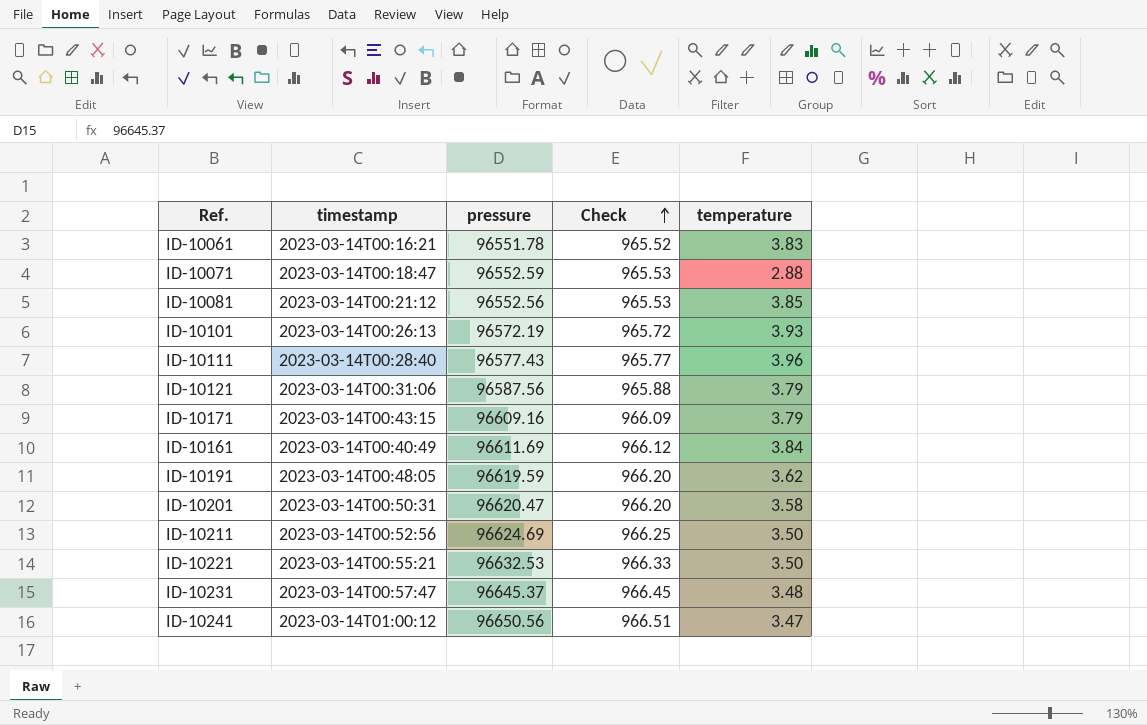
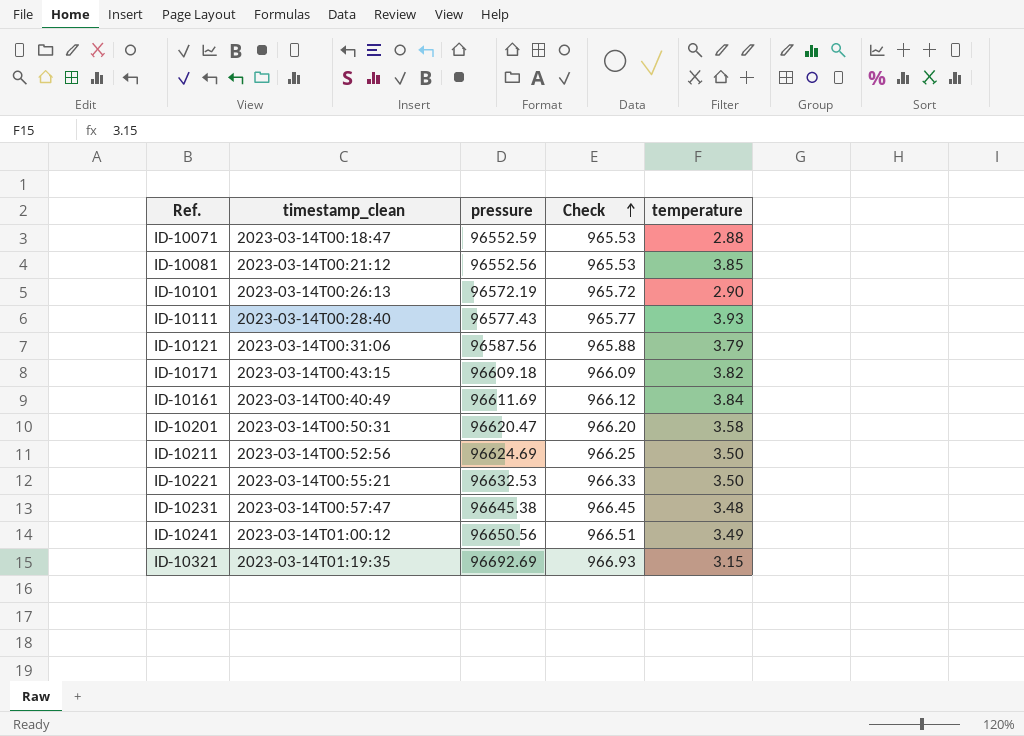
column name: timestamp -> timestamp_clean
row ID-10061: 2023-03-14T00:16:21 | 96551.78 | 965.52 | 3.83 -> none
row ID-10191: 2023-03-14T00:48:05 | 96619.59 | 966.20 | 3.62 -> none
ID-10101 | temperature: 3.93 -> 2.90
ID-10111 | temperature: 3.96 -> 3.93
ID-10171 | pressure: 96609.16 -> 96609.18
ID-10171 | temperature: 3.79 -> 3.82
ID-10231 | pressure: 96645.37 -> 96645.38
ID-10241 | temperature: 3.47 -> 3.49
row ID-10321: none -> 2023-03-14T01:19:35 | 96692.69 | 966.93 | 3.15

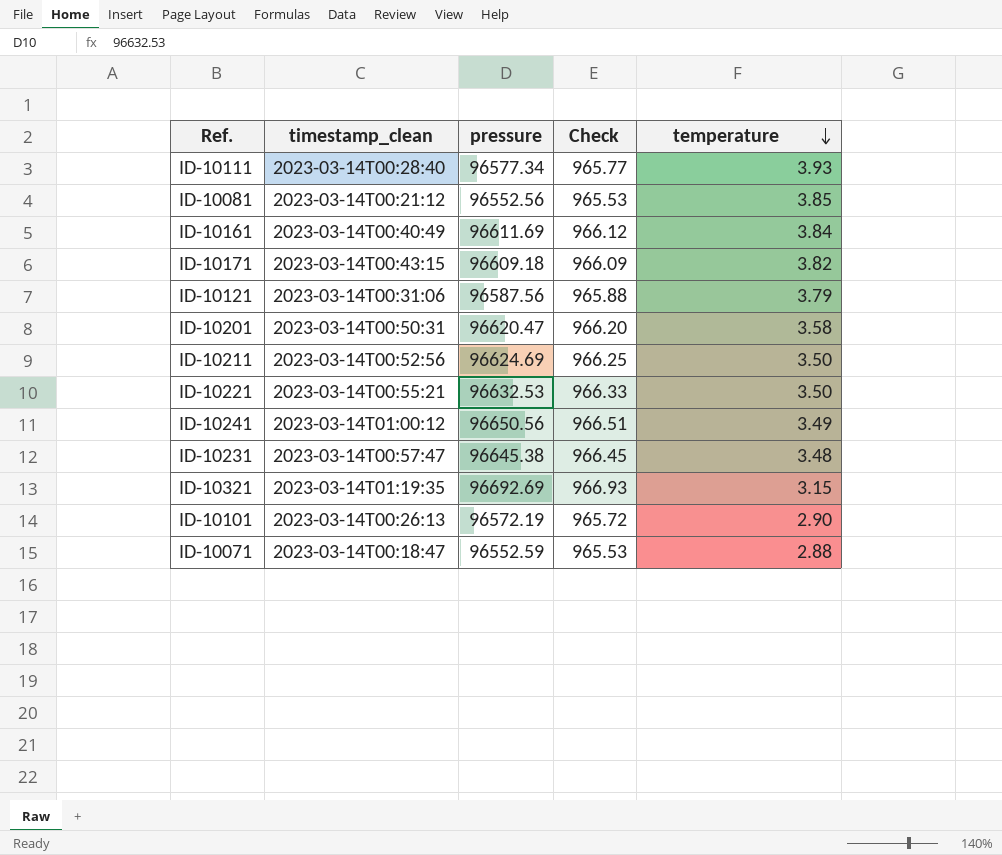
row order: Check ascending -> temperature descending
ID-10111 | pressure: 96577.43 -> 96577.34

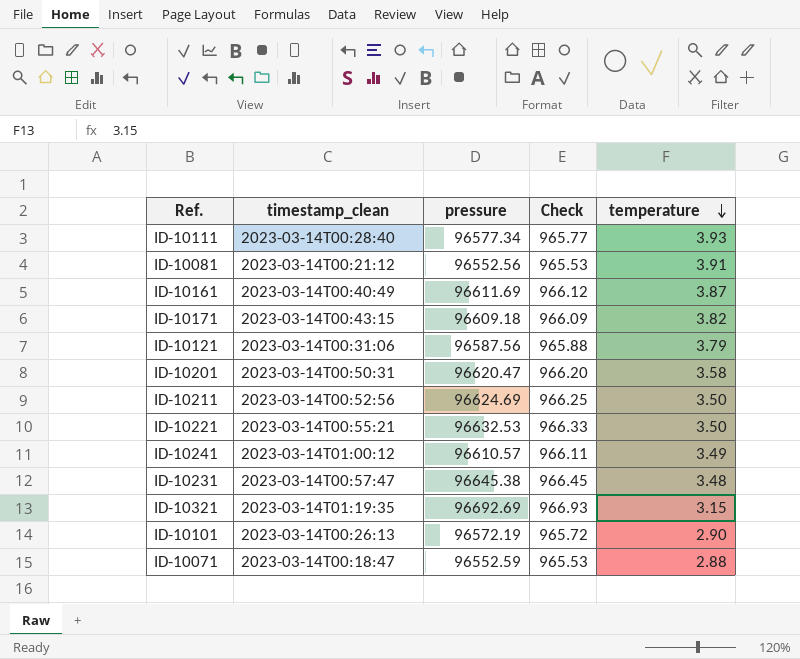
ID-10081 | temperature: 3.85 -> 3.91
ID-10161 | temperature: 3.84 -> 3.87
ID-10241 | pressure: 96650.56 -> 96610.57
ID-10241 | Check: 966.51 -> 966.11

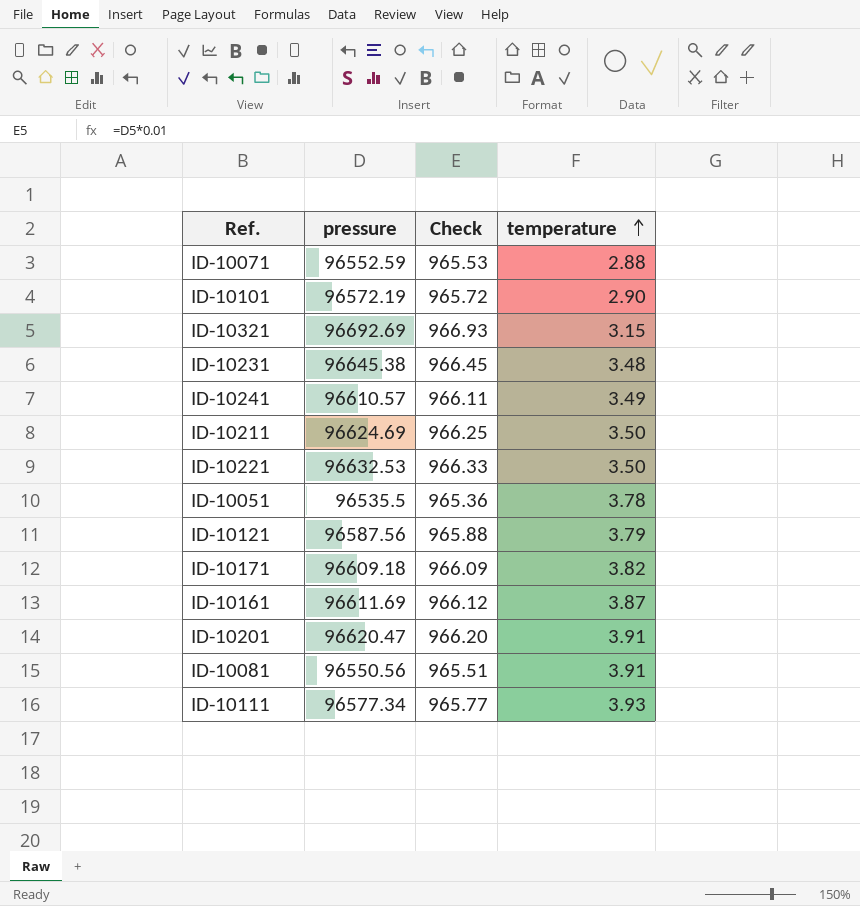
row order: temperature descending -> temperature ascending
column timestamp_clean | position: 2 -> none
row ID-10051: none -> 96535.5 | 965.36 | 3.78
ID-10201 | temperature: 3.58 -> 3.91
ID-10081 | pressure: 96552.56 -> 96550.56
ID-10081 | Check: 965.53 -> 965.51

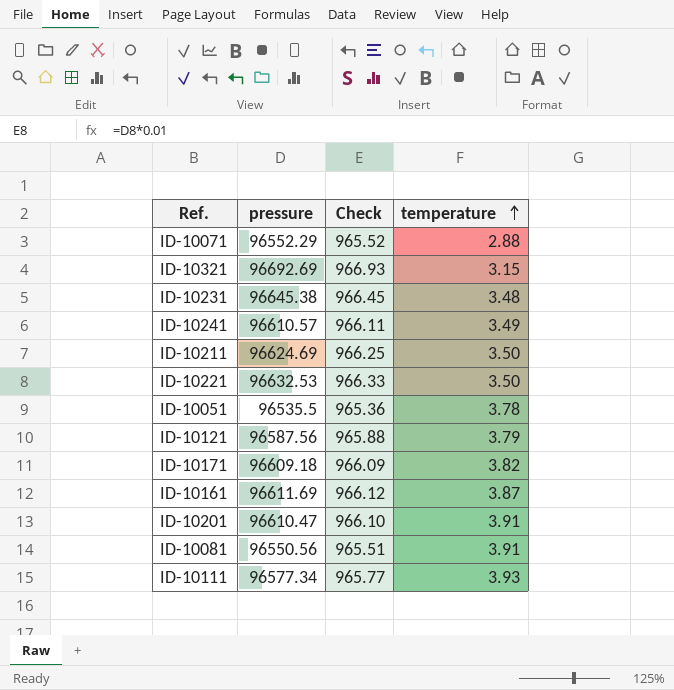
row ID-10101: 96572.19 | 965.72 | 2.90 -> none
ID-10071 | pressure: 96552.59 -> 96552.29
ID-10071 | Check: 965.53 -> 965.52
ID-10201 | pressure: 96620.47 -> 96610.47
ID-10201 | Check: 966.20 -> 966.10

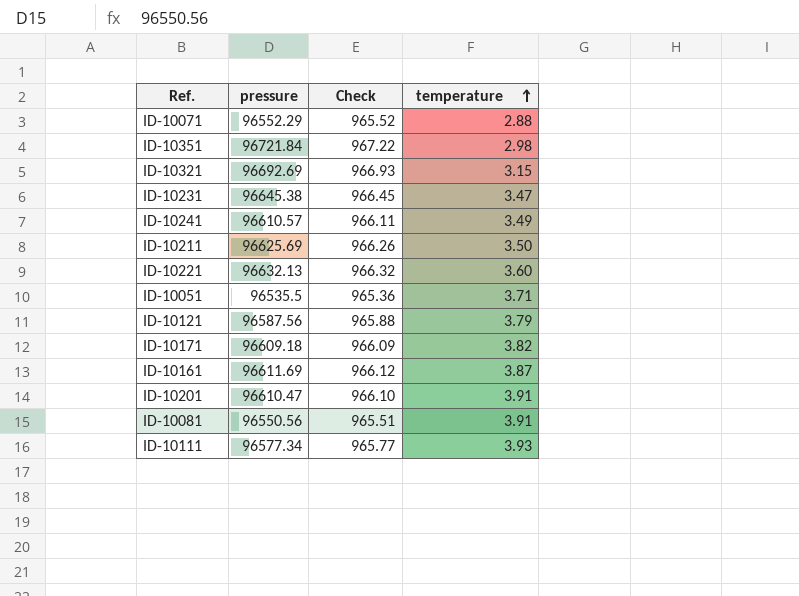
row ID-10351: none -> 96721.84 | 967.22 | 2.98
ID-10231 | temperature: 3.48 -> 3.47
ID-10211 | pressure: 96624.69 -> 96625.69
ID-10211 | Check: 966.25 -> 966.26
ID-10221 | pressure: 96632.53 -> 96632.13
ID-10221 | Check: 966.33 -> 966.32
ID-10221 | temperature: 3.50 -> 3.60
ID-10051 | temperature: 3.78 -> 3.71

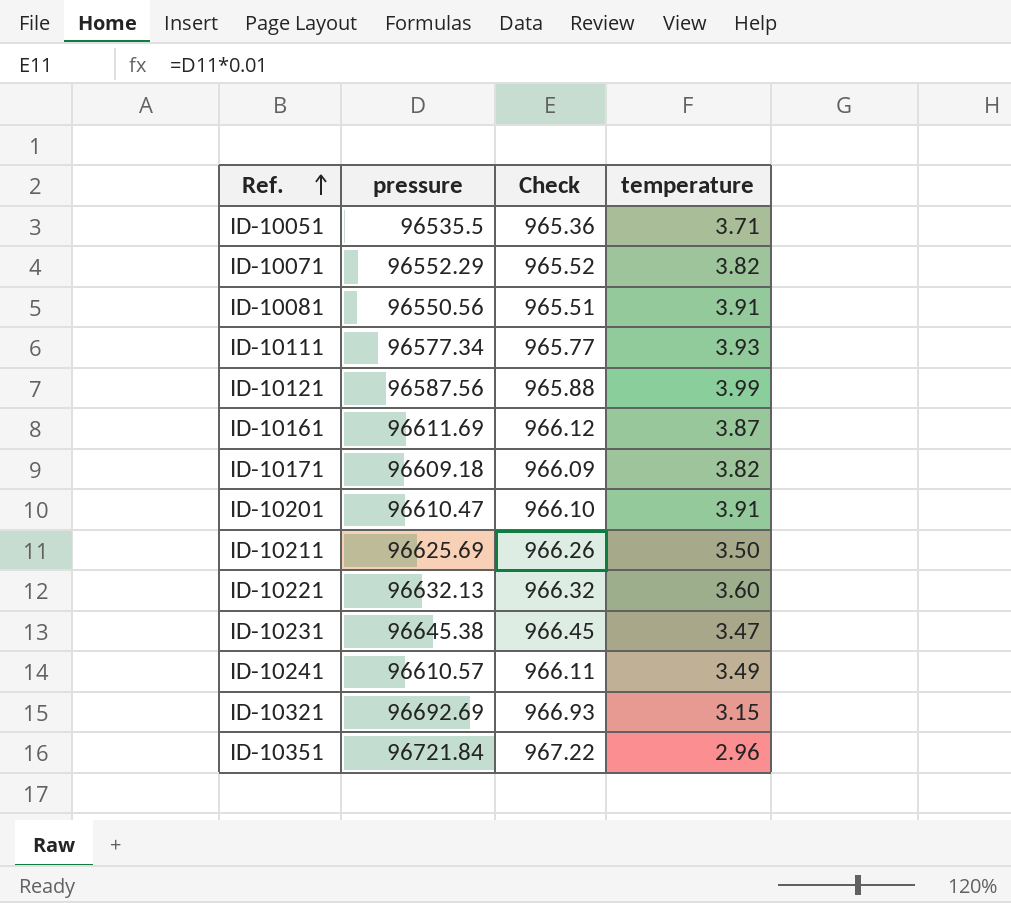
row order: temperature ascending -> Ref. ascending
ID-10071 | temperature: 2.88 -> 3.82
ID-10121 | temperature: 3.79 -> 3.99
ID-10351 | temperature: 2.98 -> 2.96

